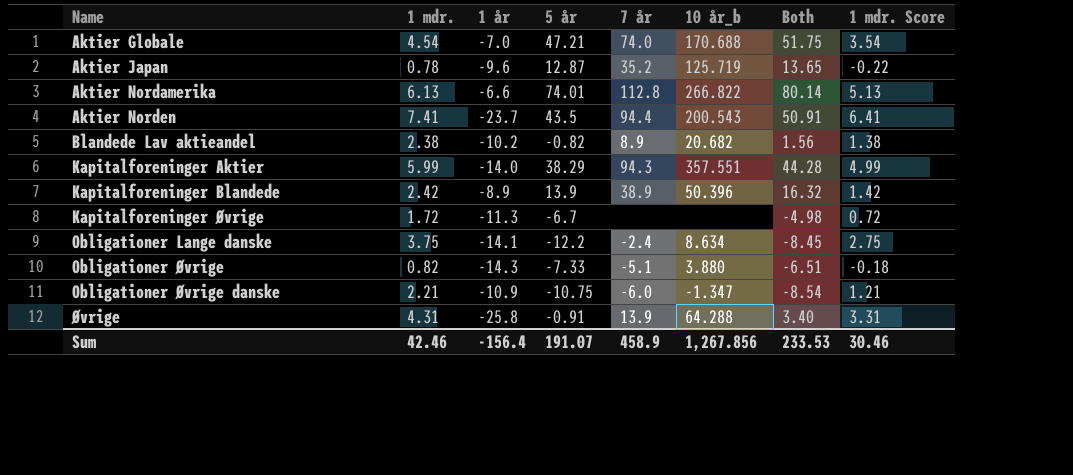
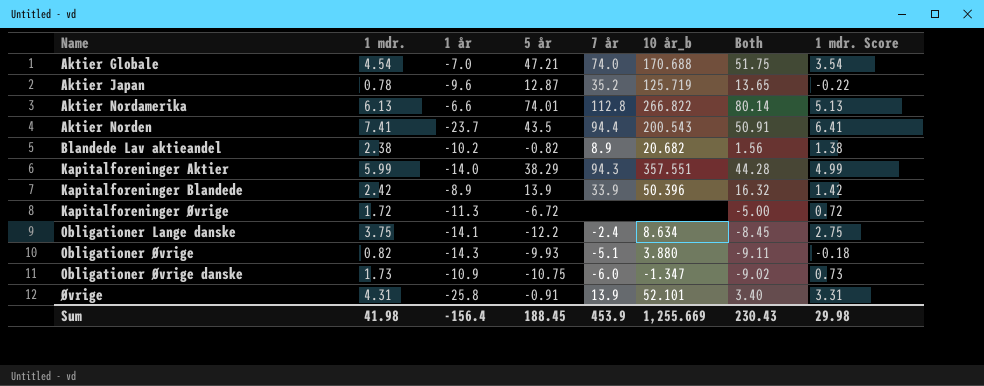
Kapitalforeninger Blandede | 7 år: 38.9 -> 33.9
Kapitalforeninger Øvrige | 5 år: -6.7 -> -6.72
Kapitalforeninger Øvrige | Both: -4.98 -> -5.00
Obligationer Øvrige | 5 år: -7.33 -> -9.93
Obligationer Øvrige | Both: -6.51 -> -9.11
Obligationer Øvrige danske | 1 mdr.: 2.21 -> 1.73
Obligationer Øvrige danske | Both: -8.54 -> -9.02
Obligationer Øvrige danske | 1 mdr. Score: 1.21 -> 0.73
Øvrige | 10 år_b: 64.288 -> 52.101
Sum | 1 mdr.: 42.46 -> 41.98
Sum | 5 år: 191.07 -> 188.45
Sum | 7 år: 458.9 -> 453.9
Sum | 10 år_b: 1,267.856 -> 1,255.669
Sum | Both: 233.53 -> 230.43
Sum | 1 mdr. Score: 30.46 -> 29.98

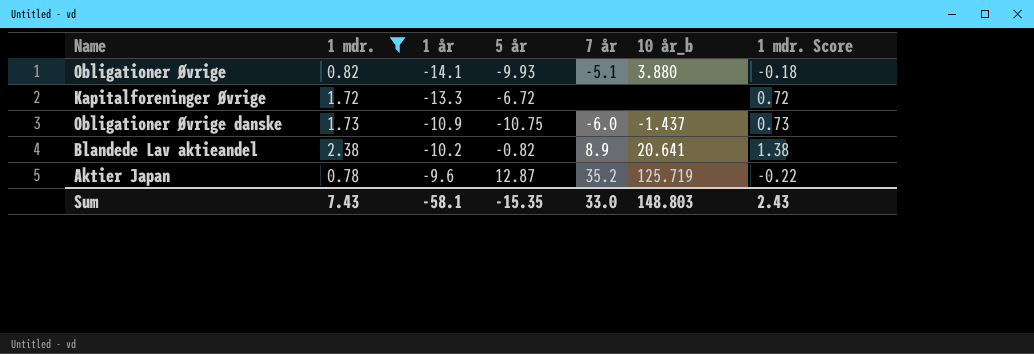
filter: none -> 1 mdr. <= 2.38
row order: Name ascending -> 1 år ascending
column Both | formula: [1 mdr.] + [5 år] -> none
Obligationer Øvrige | 1 år: -14.3 -> -14.1
Kapitalforeninger Øvrige | 1 år: -11.3 -> -13.3
Obligationer Øvrige danske | 10 år_b: -1.347 -> -1.437
Blandede Lav aktieandel | 10 år_b: 20.682 -> 20.641
Sum | 1 mdr.: 41.98 -> 7.43
Sum | 1 år: -156.4 -> -58.1
Sum | 5 år: 188.45 -> -15.35
Sum | 7 år: 453.9 -> 33.0
Sum | 10 år_b: 1,255.669 -> 148.803
Sum | 1 mdr. Score: 29.98 -> 2.43

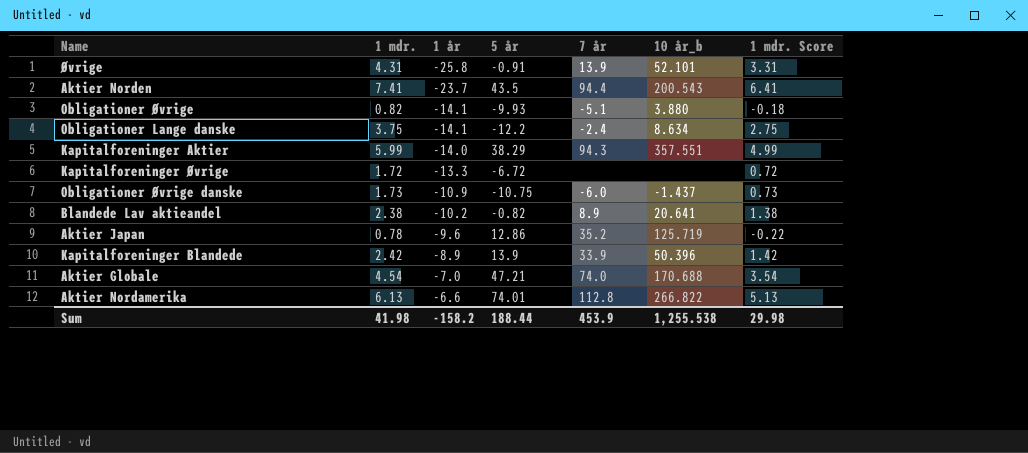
filter: 1 mdr. <= 2.38 -> none
Aktier Japan | 5 år: 12.87 -> 12.86
Sum | 1 mdr.: 7.43 -> 41.98
Sum | 1 år: -58.1 -> -158.2
Sum | 5 år: -15.35 -> 188.44
Sum | 7 år: 33.0 -> 453.9
Sum | 10 år_b: 148.803 -> 1,255.538
Sum | 1 mdr. Score: 2.43 -> 29.98

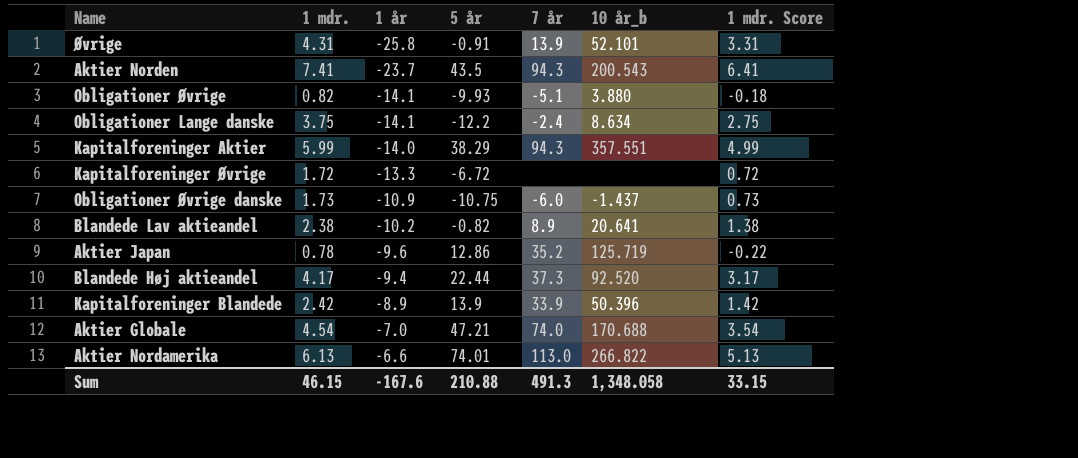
Aktier Norden | 7 år: 94.4 -> 94.3
row Blandede Høj aktieandel: none -> 4.17 | -9.4 | 22.44 | 37.3 | 92.520 | 3.17
Aktier Nordamerika | 7 år: 112.8 -> 113.0
Sum | 1 mdr.: 41.98 -> 46.15
Sum | 1 år: -158.2 -> -167.6
Sum | 5 år: 188.44 -> 210.88
Sum | 7 år: 453.9 -> 491.3
Sum | 10 år_b: 1,255.538 -> 1,348.058
Sum | 1 mdr. Score: 29.98 -> 33.15

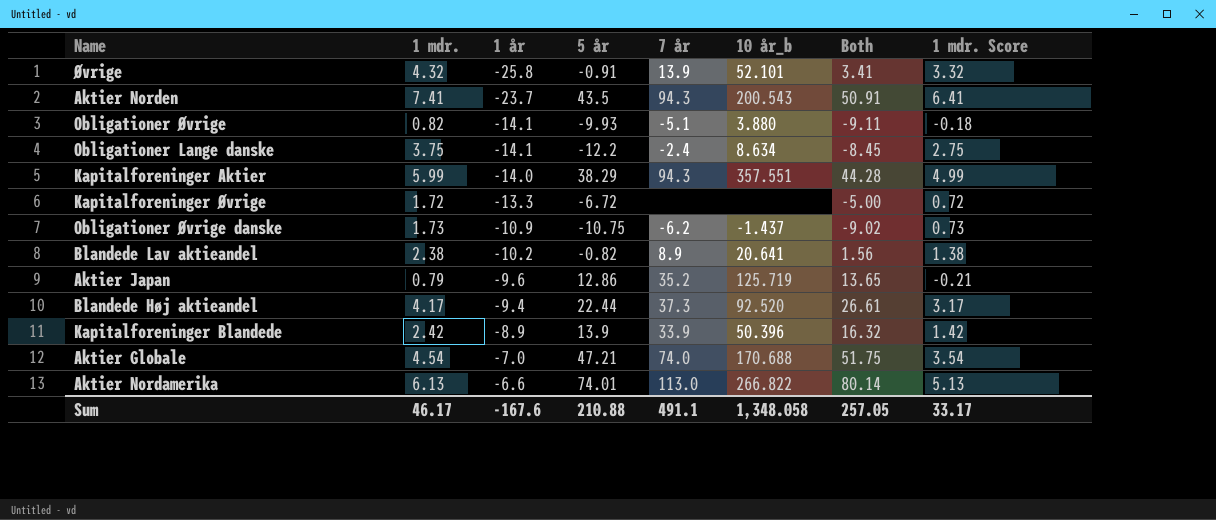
column Both | formula: none -> [1 mdr.] + [5 år]
Øvrige | 1 mdr.: 4.31 -> 4.32
Øvrige | 1 mdr. Score: 3.31 -> 3.32
Obligationer Øvrige danske | 7 år: -6.0 -> -6.2
Aktier Japan | 1 mdr.: 0.78 -> 0.79
Aktier Japan | 1 mdr. Score: -0.22 -> -0.21
Sum | 1 mdr.: 46.15 -> 46.17
Sum | 7 år: 491.3 -> 491.1
Sum | 1 mdr. Score: 33.15 -> 33.17

